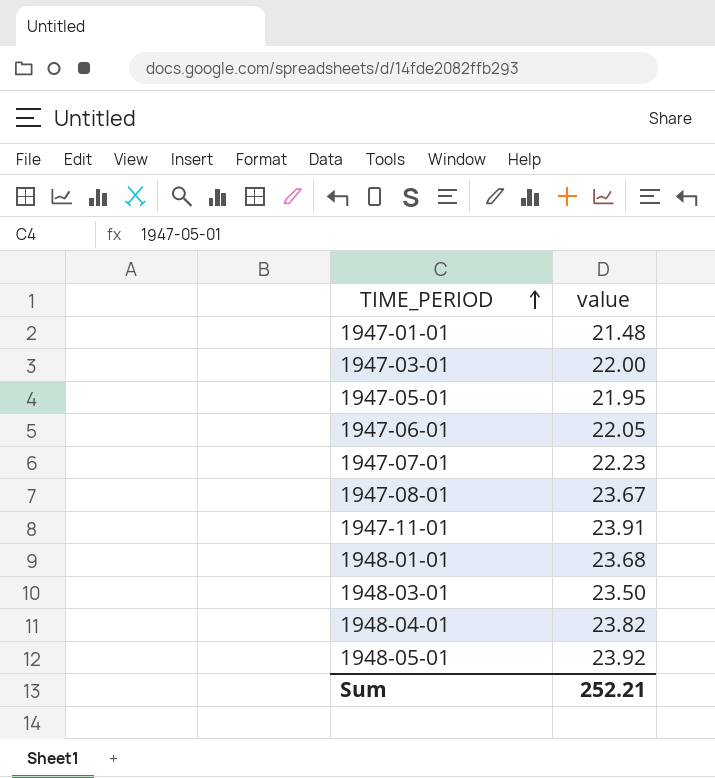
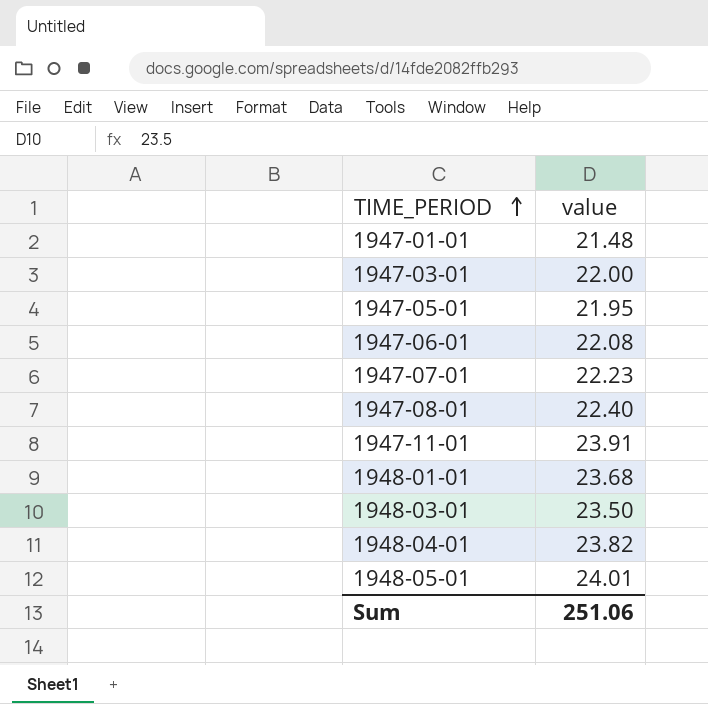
1947-06-01 | value: 22.05 -> 22.08
1947-08-01 | value: 23.67 -> 22.40
1948-05-01 | value: 23.92 -> 24.01
Sum | value: 252.21 -> 251.06

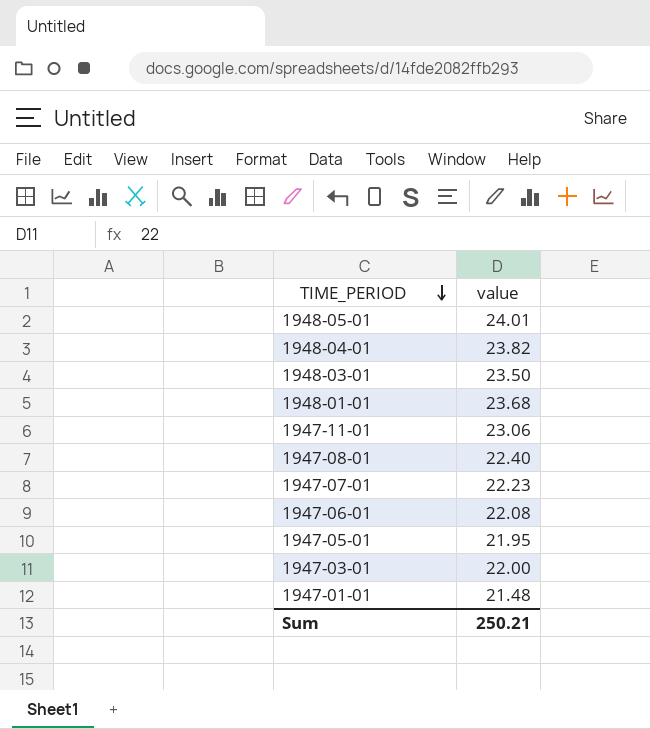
row order: TIME_PERIOD ascending -> TIME_PERIOD descending
1947-11-01 | value: 23.91 -> 23.06
Sum | value: 251.06 -> 250.21

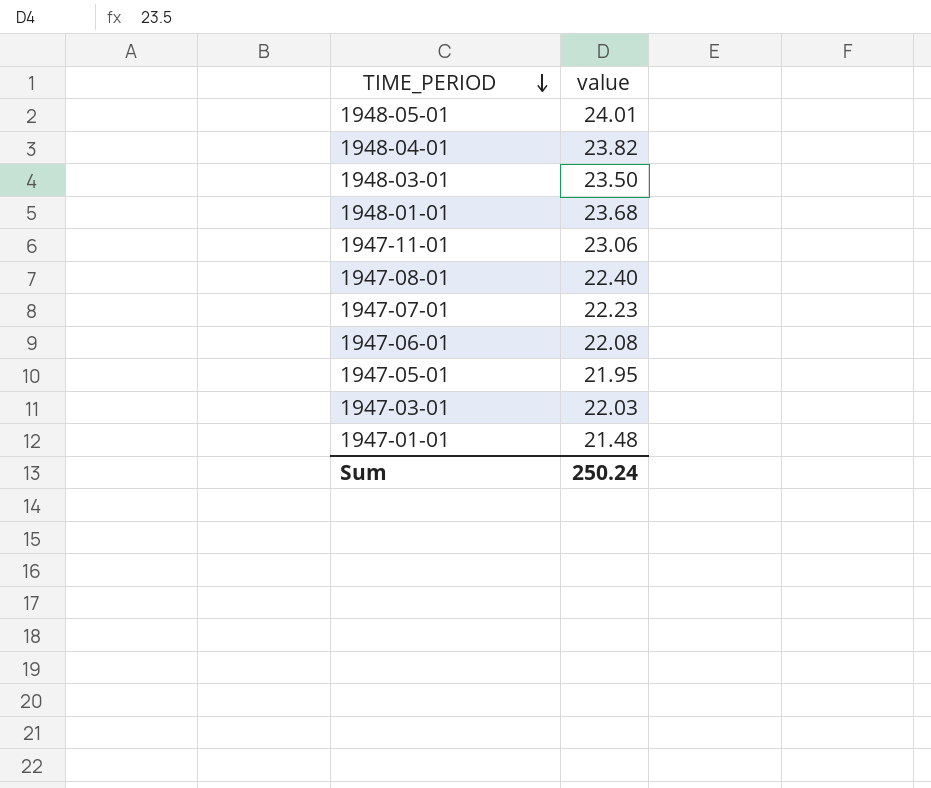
1947-03-01 | value: 22.00 -> 22.03
Sum | value: 250.21 -> 250.24

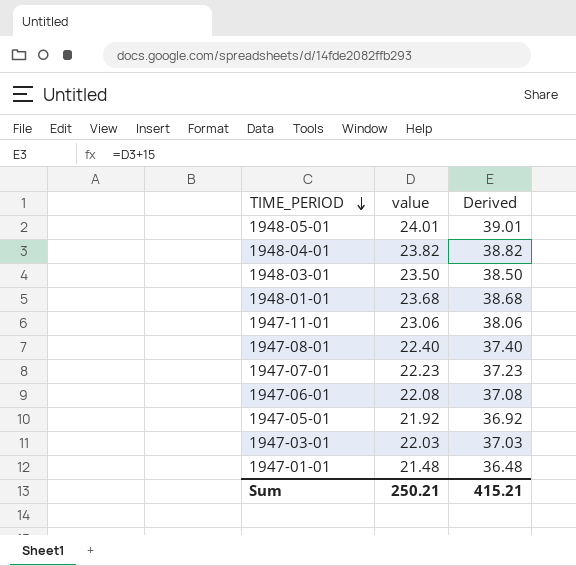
column Derived | formula: none -> [value] + 15
1947-05-01 | value: 21.95 -> 21.92
Sum | value: 250.24 -> 250.21

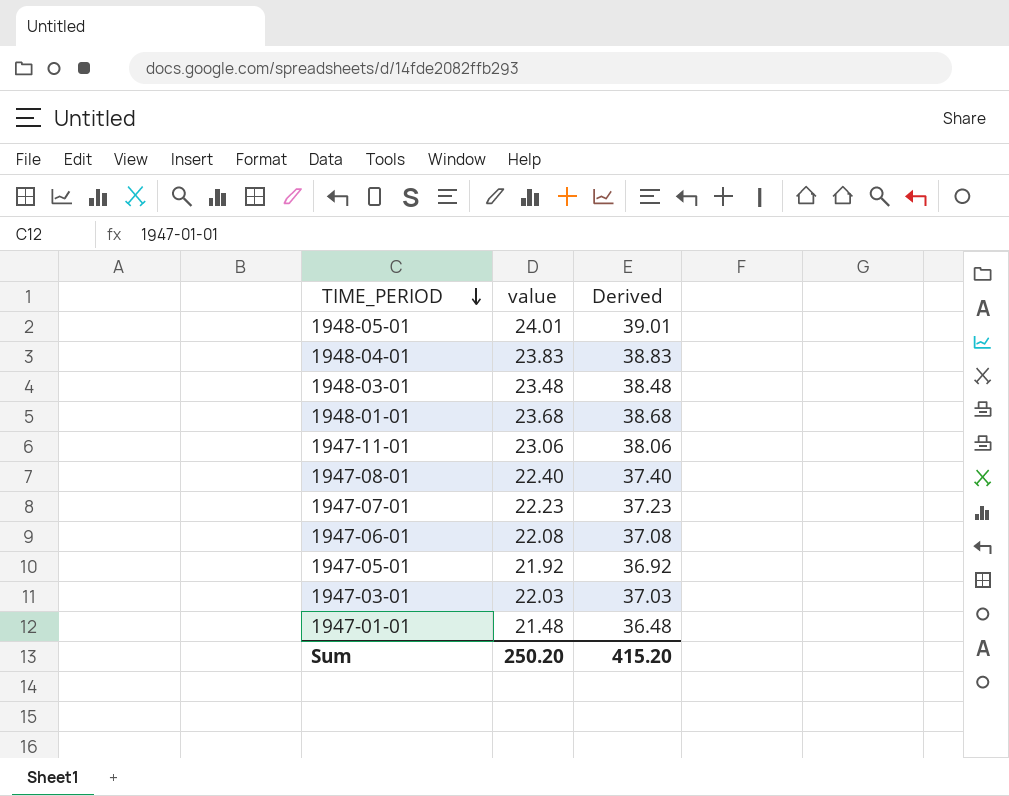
1948-04-01 | value: 23.82 -> 23.83
1948-04-01 | Derived: 38.82 -> 38.83
1948-03-01 | value: 23.50 -> 23.48
1948-03-01 | Derived: 38.50 -> 38.48
Sum | value: 250.21 -> 250.20
Sum | Derived: 415.21 -> 415.20

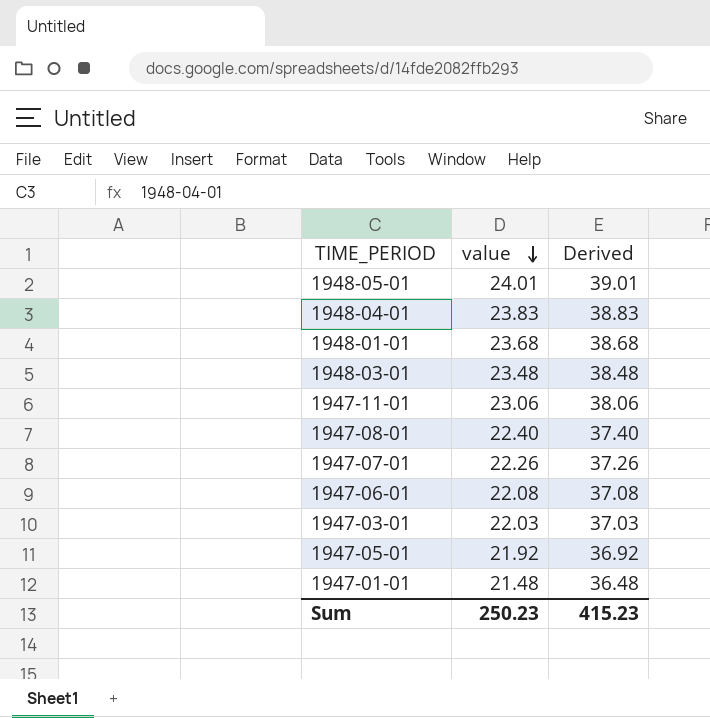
row order: TIME_PERIOD descending -> value descending
1947-07-01 | value: 22.23 -> 22.26
1947-07-01 | Derived: 37.23 -> 37.26
Sum | value: 250.20 -> 250.23
Sum | Derived: 415.20 -> 415.23

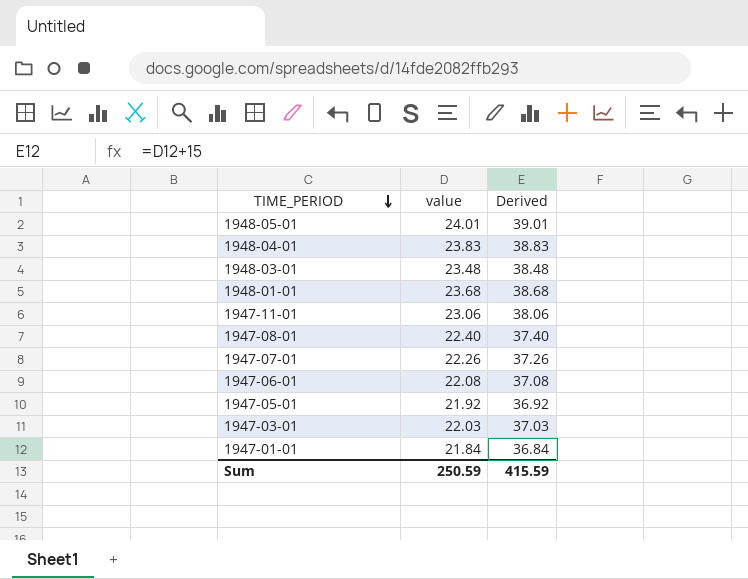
row order: value descending -> TIME_PERIOD descending
1947-01-01 | value: 21.48 -> 21.84
1947-01-01 | Derived: 36.48 -> 36.84
Sum | value: 250.23 -> 250.59
Sum | Derived: 415.23 -> 415.59

